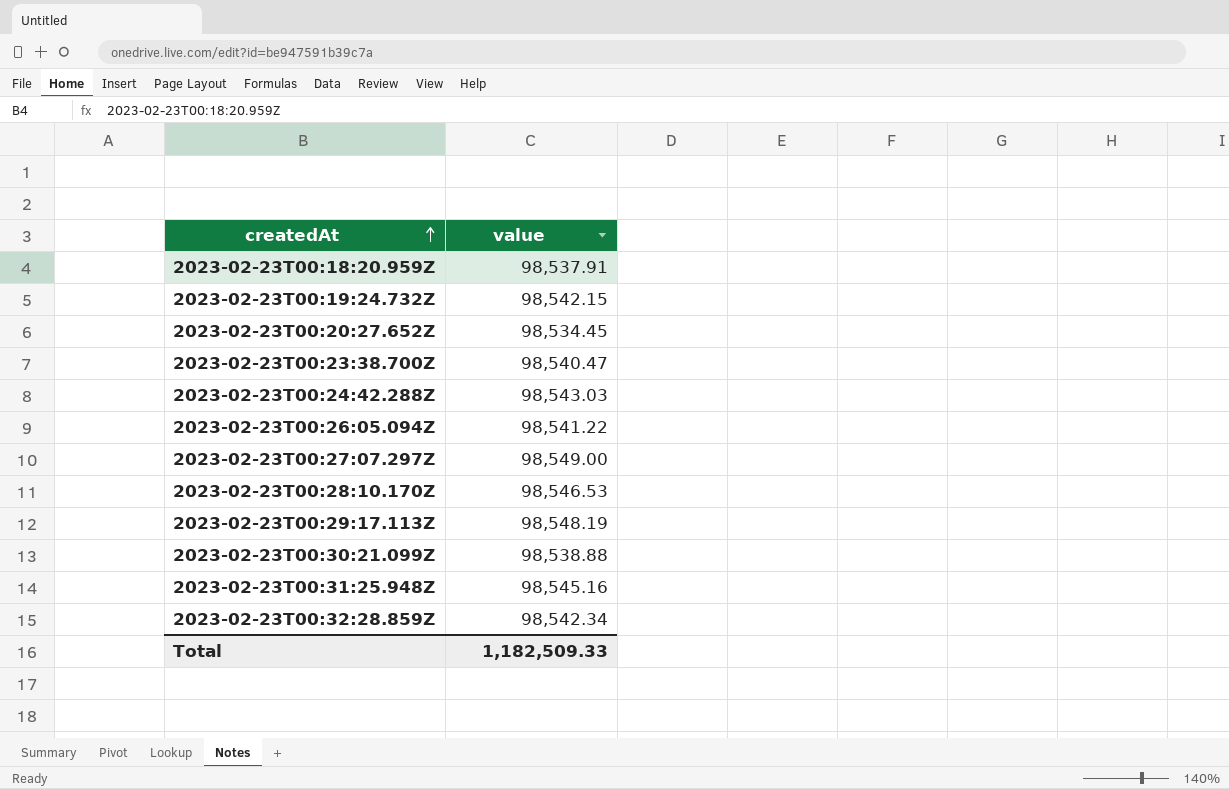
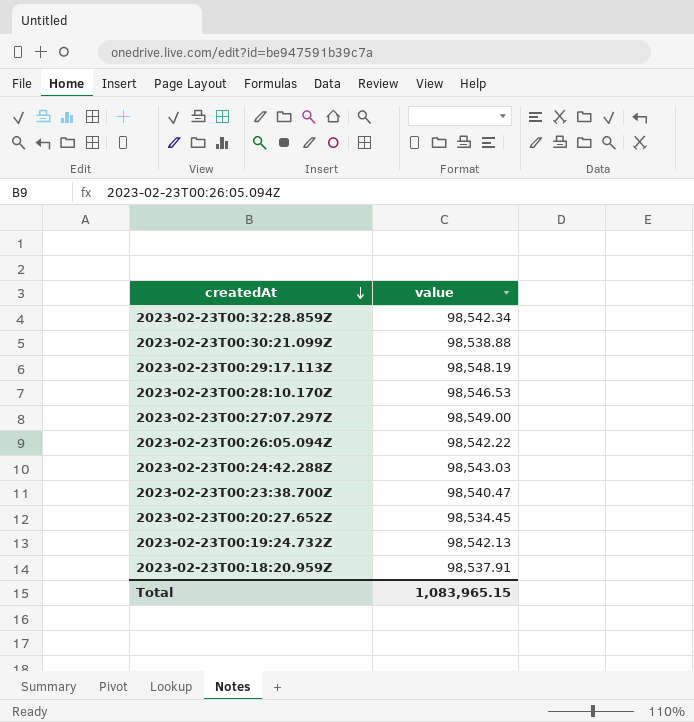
row order: createdAt ascending -> createdAt descending
row 2023-02-23T00:31:25.948Z: 98,545.16 -> none
2023-02-23T00:26:05.094Z | value: 98,541.22 -> 98,542.22
2023-02-23T00:19:24.732Z | value: 98,542.15 -> 98,542.13
Total | value: 1,182,509.33 -> 1,083,965.15

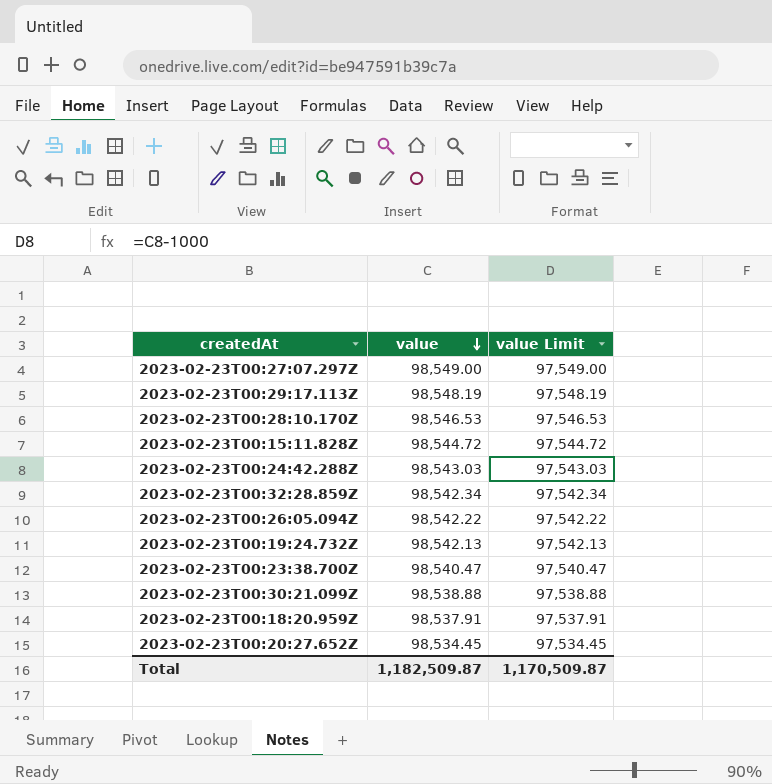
row order: createdAt descending -> value descending
column value Limit | formula: none -> [value] - 1000
row 2023-02-23T00:15:11.828Z: none -> 98,544.72 | 97,544.72
Total | value: 1,083,965.15 -> 1,182,509.87

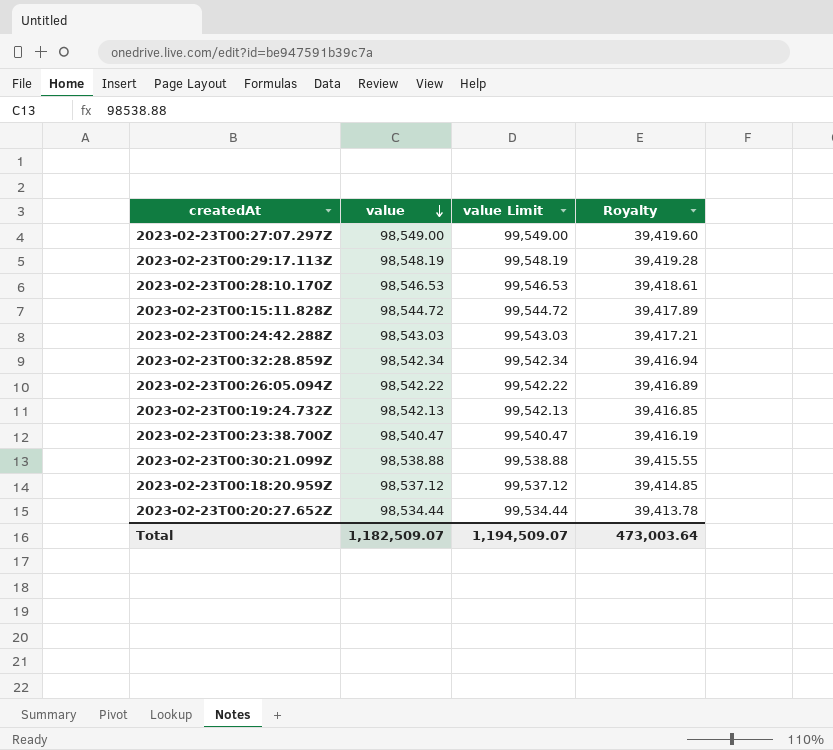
column value Limit | formula: [value] - 1000 -> [value] + 1000
column Royalty | formula: none -> [value] * 0.4
2023-02-23T00:18:20.959Z | value: 98,537.91 -> 98,537.12
2023-02-23T00:20:27.652Z | value: 98,534.45 -> 98,534.44
Total | value: 1,182,509.87 -> 1,182,509.07
Total | value Limit: 1,170,509.87 -> 1,194,509.07

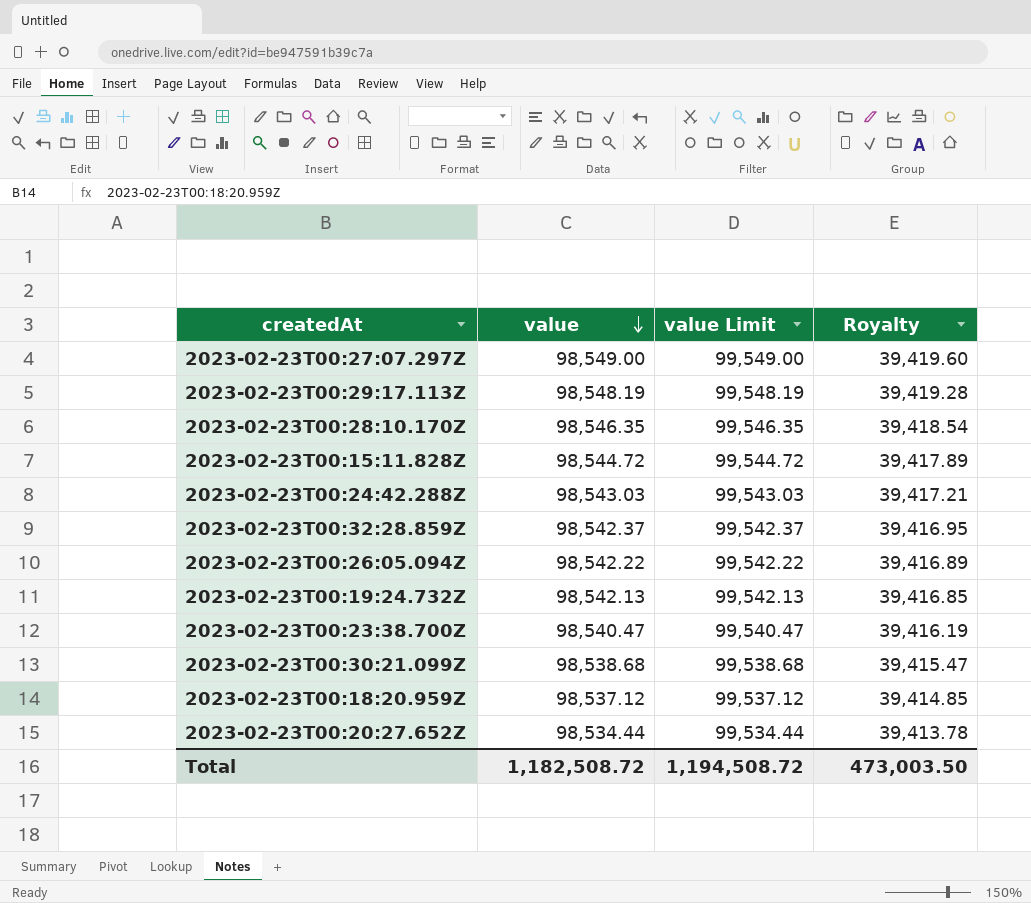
2023-02-23T00:28:10.170Z | value: 98,546.53 -> 98,546.35
2023-02-23T00:28:10.170Z | value Limit: 99,546.53 -> 99,546.35
2023-02-23T00:28:10.170Z | Royalty: 39,418.61 -> 39,418.54
2023-02-23T00:32:28.859Z | value: 98,542.34 -> 98,542.37
2023-02-23T00:32:28.859Z | value Limit: 99,542.34 -> 99,542.37
2023-02-23T00:32:28.859Z | Royalty: 39,416.94 -> 39,416.95
2023-02-23T00:30:21.099Z | value: 98,538.88 -> 98,538.68
2023-02-23T00:30:21.099Z | value Limit: 99,538.88 -> 99,538.68
2023-02-23T00:30:21.099Z | Royalty: 39,415.55 -> 39,415.47
Total | value: 1,182,509.07 -> 1,182,508.72
Total | value Limit: 1,194,509.07 -> 1,194,508.72
Total | Royalty: 473,003.64 -> 473,003.50

